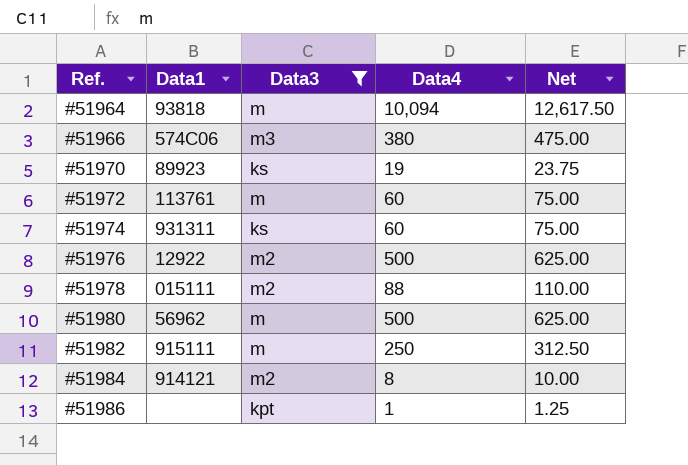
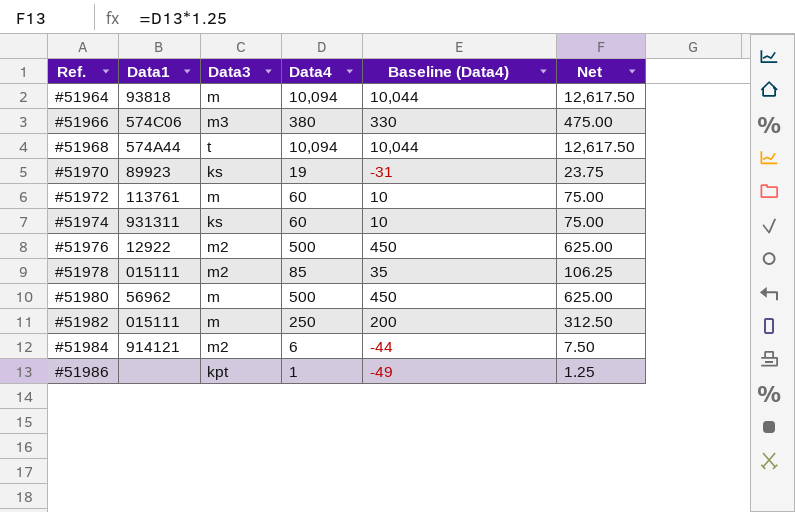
filter: Data3 != t -> none
column Baseline (Data4) | formula: none -> [Data4] - 50
#51978 | Data4: 88 -> 85
#51978 | Net: 110.00 -> 106.25
#51982 | Data1: 915111 -> 015111
#51984 | Data4: 8 -> 6
#51984 | Net: 10.00 -> 7.50

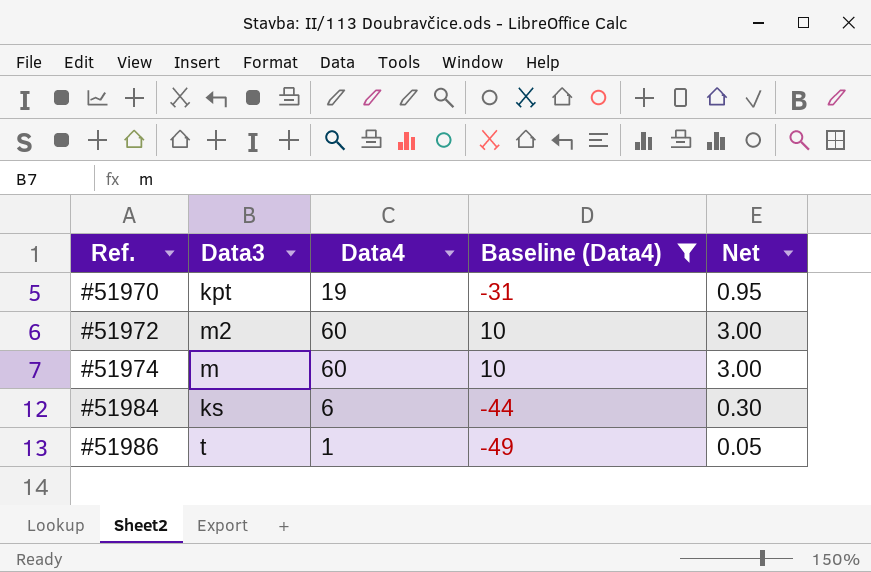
filter: none -> Baseline (Data4) <= 10
column Data1 | position: 2 -> none
column Net | formula: [Data4] * 1.25 -> [Data4] * 0.05
#51970 | Data3: ks -> kpt
#51972 | Data3: m -> m2
#51974 | Data3: ks -> m
#51984 | Data3: m2 -> ks
#51986 | Data3: kpt -> t

